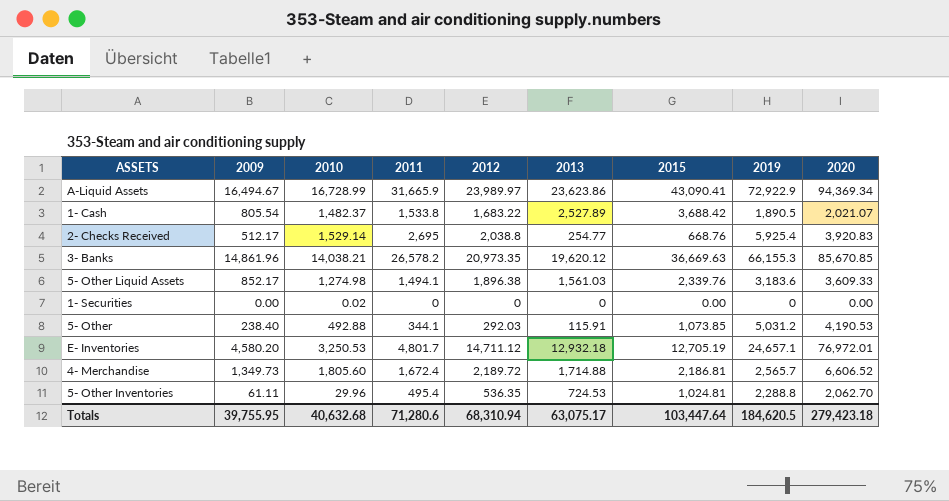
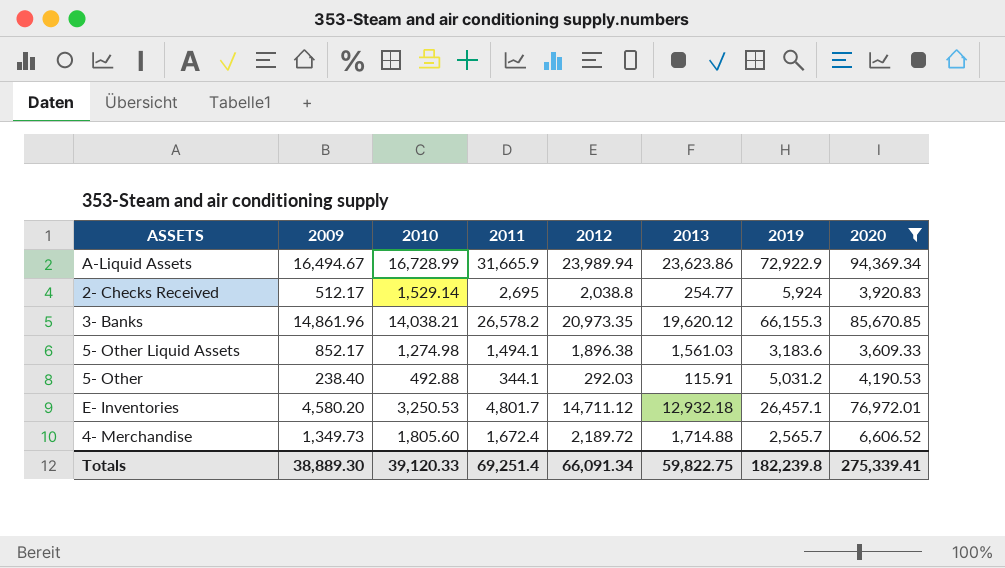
filter: none -> 2020 >= 3,609.33
column 2015 | position: 7 -> none
A-Liquid Assets | 2012: 23,989.97 -> 23,989.94
2- Checks Received | 2019: 5,925.4 -> 5,924
E- Inventories | 2019: 24,657.1 -> 26,457.1
Totals | 2009: 39,755.95 -> 38,889.30
Totals | 2010: 40,632.68 -> 39,120.33
Totals | 2011: 71,280.6 -> 69,251.4
Totals | 2012: 68,310.94 -> 66,091.34
Totals | 2013: 63,075.17 -> 59,822.75
Totals | 2019: 184,620.5 -> 182,239.8
Totals | 2020: 279,423.18 -> 275,339.41

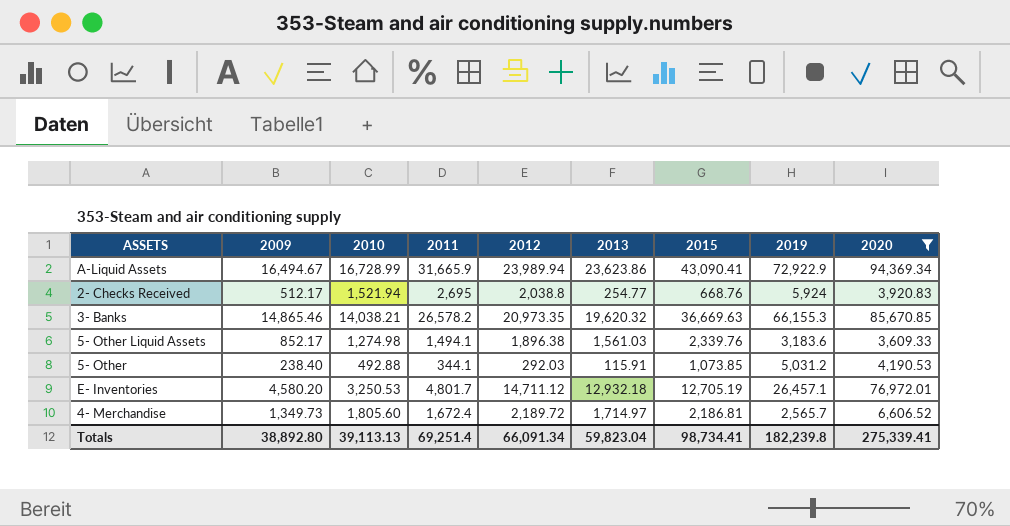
column 2015 | position: none -> 7
2- Checks Received | 2010: 1,529.14 -> 1,521.94
3- Banks | 2009: 14,861.96 -> 14,865.46
3- Banks | 2013: 19,620.12 -> 19,620.32
4- Merchandise | 2013: 1,714.88 -> 1,714.97
Totals | 2009: 38,889.30 -> 38,892.80
Totals | 2010: 39,120.33 -> 39,113.13
Totals | 2013: 59,822.75 -> 59,823.04

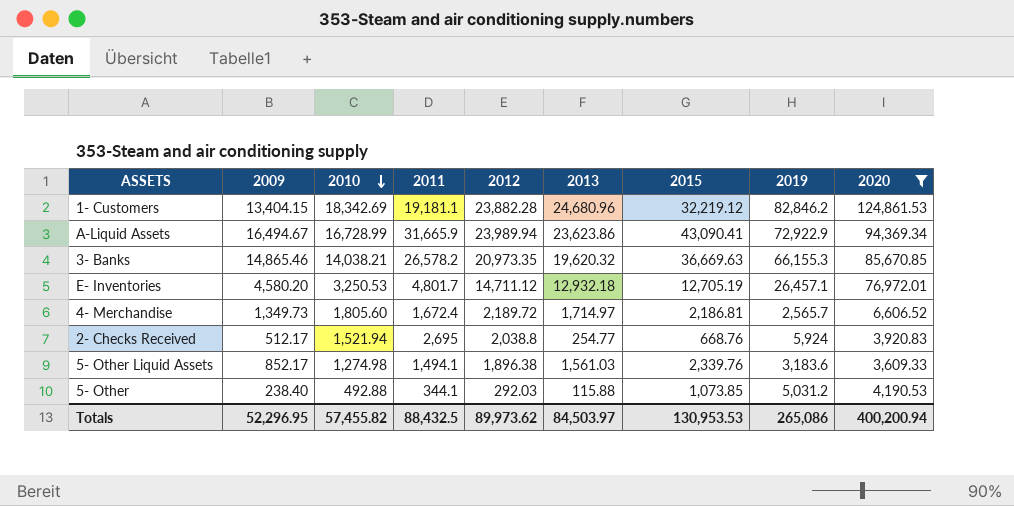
row order: none -> 2010 descending
row 1- Customers: none -> 13,404.15 | 18,342.69 | 19,181.1 | 23,882.28 | 24,680.96 | 32,219.12 | 82,846.2 | 124,861.53
5- Other | 2013: 115.91 -> 115.88
Totals | 2009: 38,892.80 -> 52,296.95
Totals | 2010: 39,113.13 -> 57,455.82
Totals | 2011: 69,251.4 -> 88,432.5
Totals | 2012: 66,091.34 -> 89,973.62
Totals | 2013: 59,823.04 -> 84,503.97
Totals | 2015: 98,734.41 -> 130,953.53
Totals | 2019: 182,239.8 -> 265,086
Totals | 2020: 275,339.41 -> 400,200.94

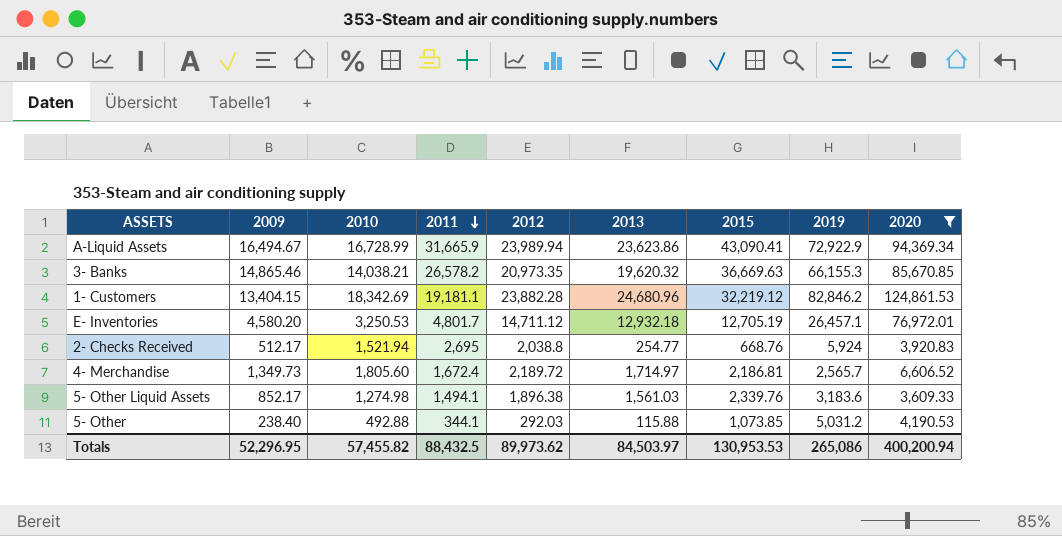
row order: 2010 descending -> 2011 descending

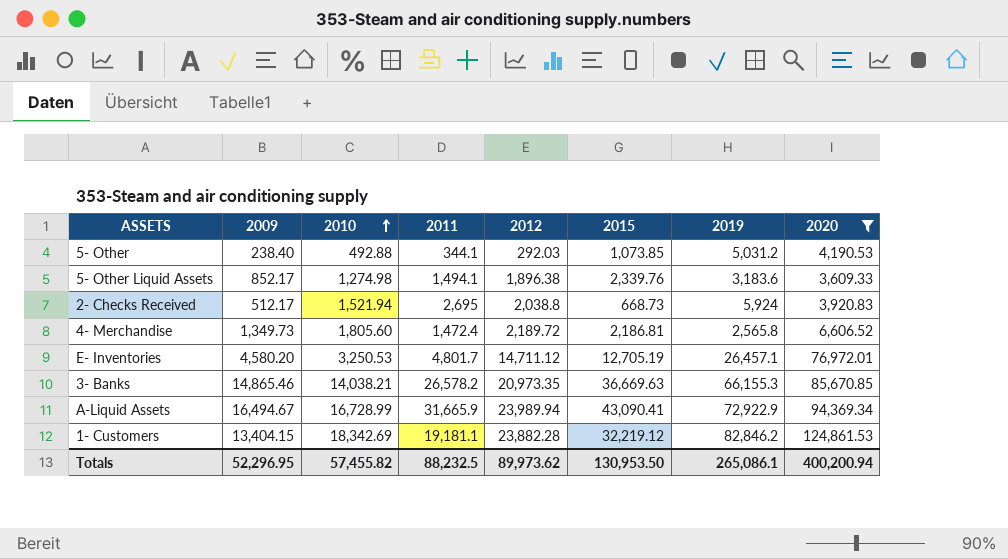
row order: 2011 descending -> 2010 ascending
column 2013 | position: 6 -> none
2- Checks Received | 2015: 668.76 -> 668.73
4- Merchandise | 2011: 1,672.4 -> 1,472.4
4- Merchandise | 2019: 2,565.7 -> 2,565.8
Totals | 2011: 88,432.5 -> 88,232.5
Totals | 2015: 130,953.53 -> 130,953.50
Totals | 2019: 265,086 -> 265,086.1

